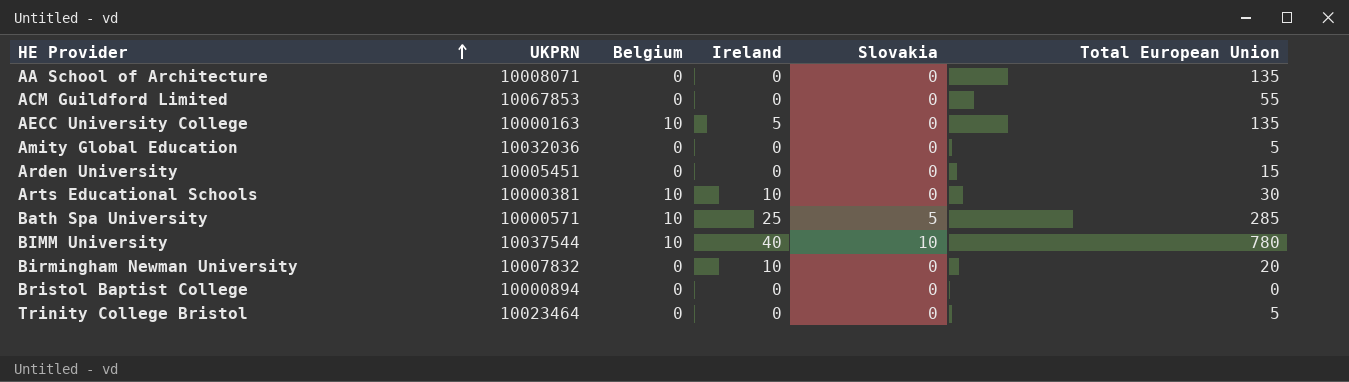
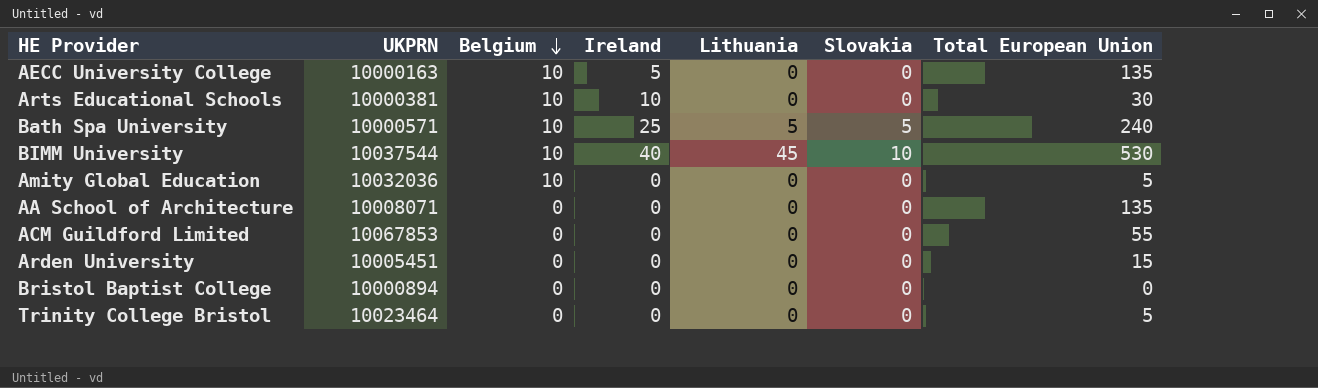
row order: HE Provider ascending -> Belgium descending
column Lithuania | position: none -> 5
row Birmingham Newman University: 10007832 | 0 | 10 | 0 | 20 -> none
Bath Spa University | Total European Union: 285 -> 240
BIMM University | Total European Union: 780 -> 530
Amity Global Education | Belgium: 0 -> 10

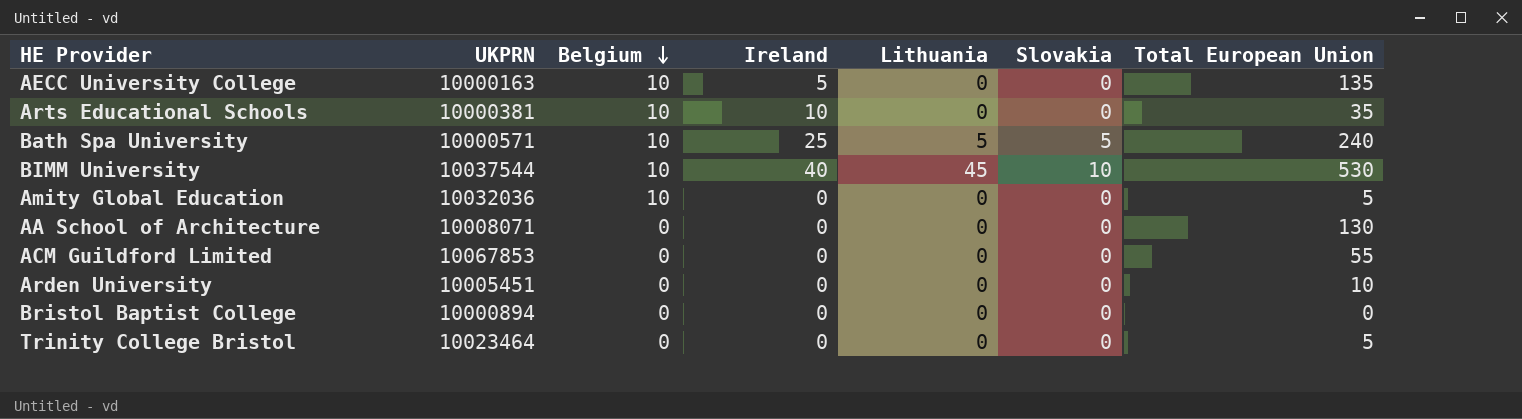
Arts Educational Schools | Total European Union: 30 -> 35
AA School of Architecture | Total European Union: 135 -> 130
Arden University | Total European Union: 15 -> 10

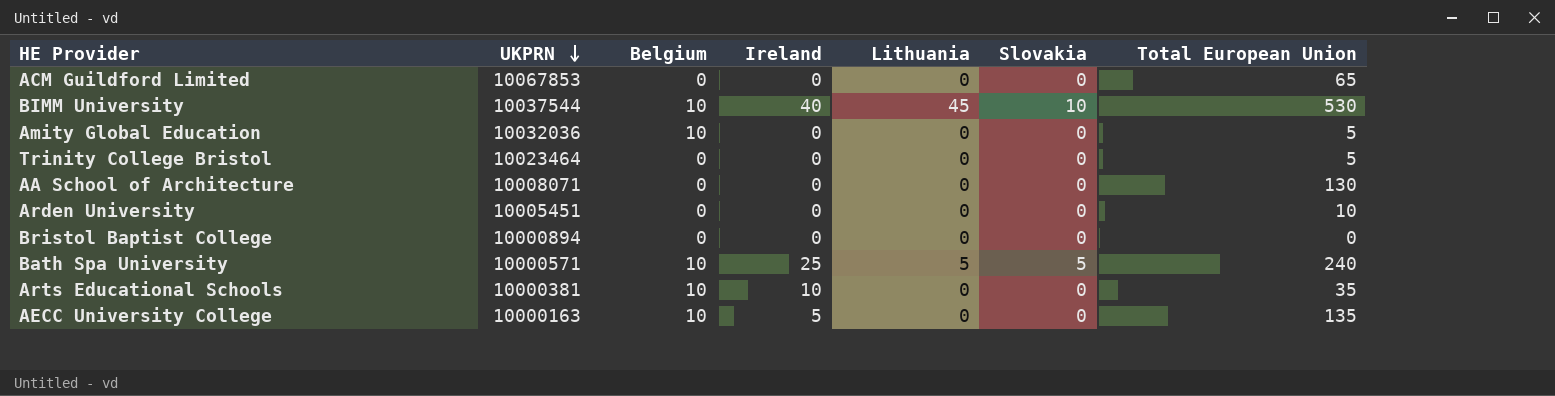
row order: Belgium descending -> UKPRN descending
ACM Guildford Limited | Total European Union: 55 -> 65

